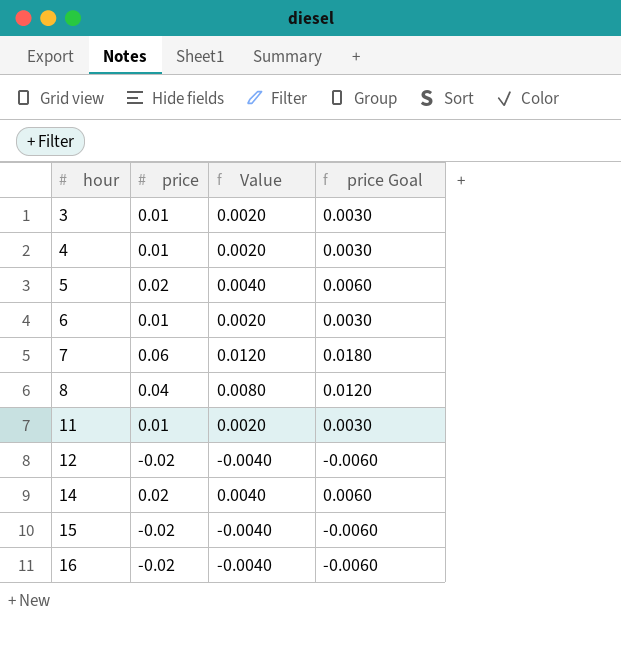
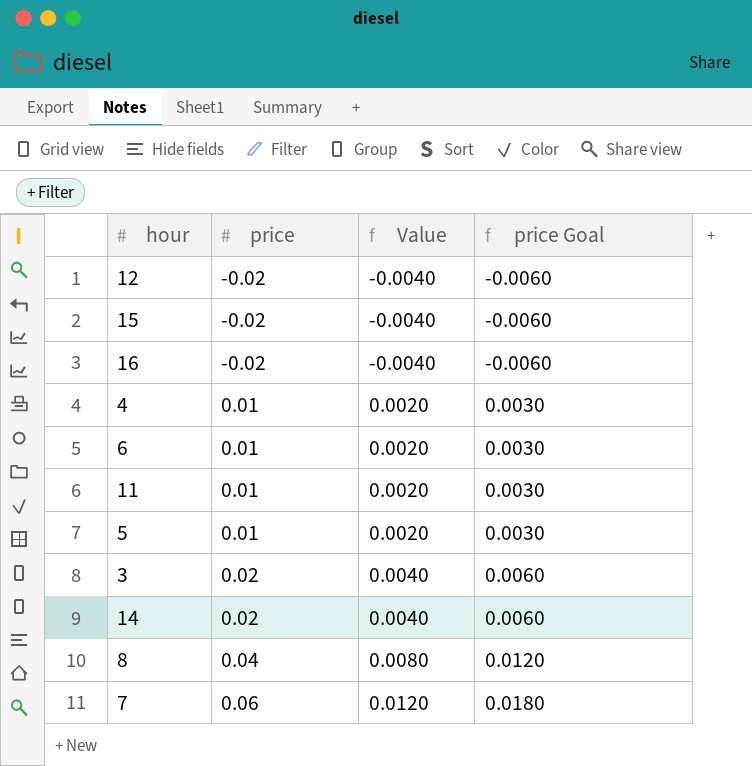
row order: hour ascending -> price ascending
5 | price: 0.02 -> 0.01
5 | Value: 0.0040 -> 0.0020
5 | price Goal: 0.0060 -> 0.0030
3 | price: 0.01 -> 0.02
3 | Value: 0.0020 -> 0.0040
3 | price Goal: 0.0030 -> 0.0060

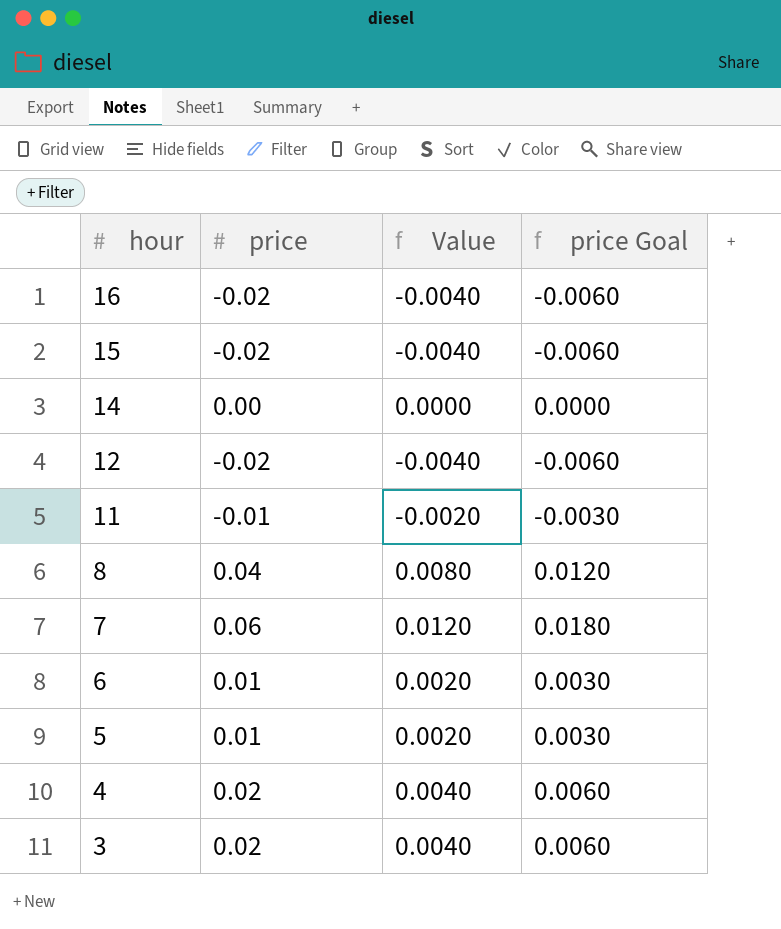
row order: price ascending -> hour descending
14 | price: 0.02 -> 0.00
14 | Value: 0.0040 -> 0.0000
14 | price Goal: 0.0060 -> 0.0000
11 | price: 0.01 -> -0.01
11 | Value: 0.0020 -> -0.0020
11 | price Goal: 0.0030 -> -0.0030
4 | price: 0.01 -> 0.02
4 | Value: 0.0020 -> 0.0040
4 | price Goal: 0.0030 -> 0.0060

